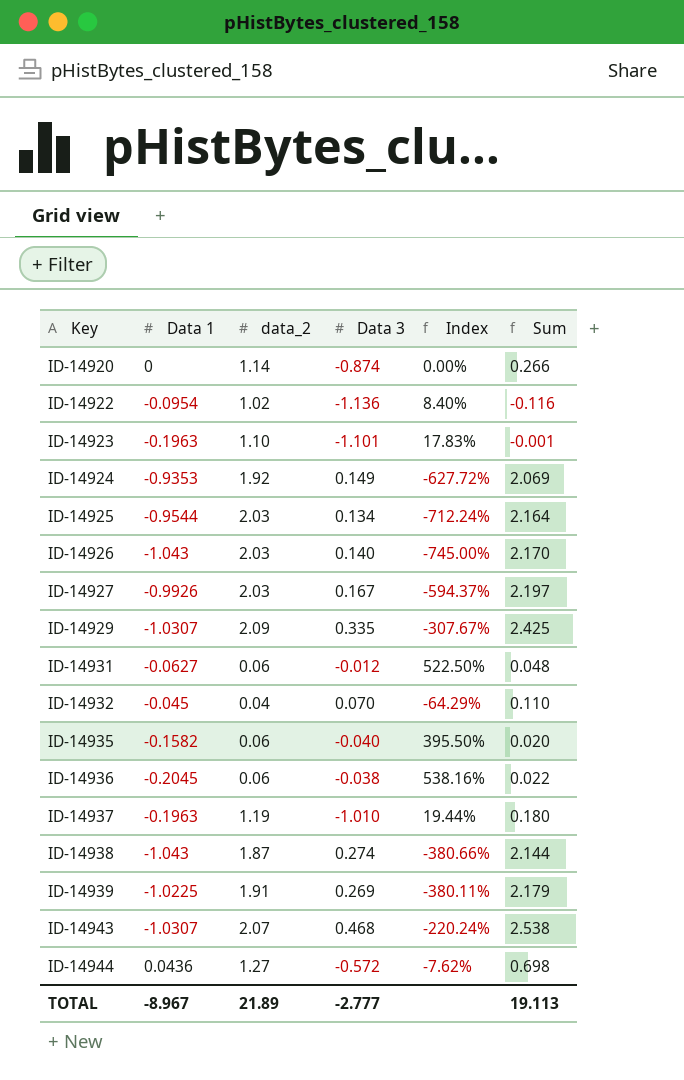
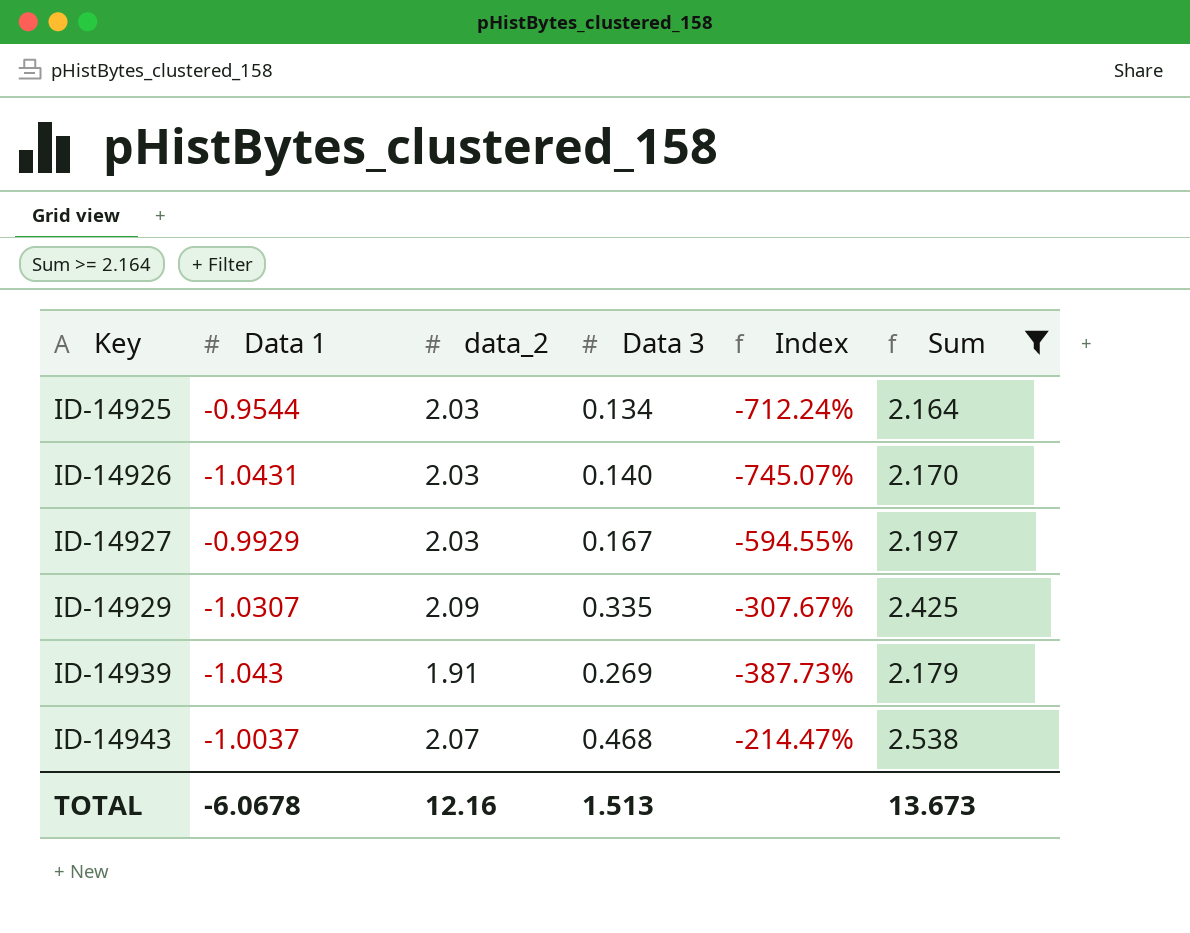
filter: none -> Sum >= 2.164
ID-14926 | Data 1: -1.043 -> -1.0431
ID-14926 | Index: -745.00% -> -745.07%
ID-14927 | Data 1: -0.9926 -> -0.9929
ID-14927 | Index: -594.37% -> -594.55%
ID-14939 | Data 1: -1.0225 -> -1.043
ID-14939 | Index: -380.11% -> -387.73%
ID-14943 | Data 1: -1.0307 -> -1.0037
ID-14943 | Index: -220.24% -> -214.47%
TOTAL | Data 1: -8.967 -> -6.0678
TOTAL | data_2: 21.89 -> 12.16
TOTAL | Data 3: -2.777 -> 1.513
TOTAL | Sum: 19.113 -> 13.673

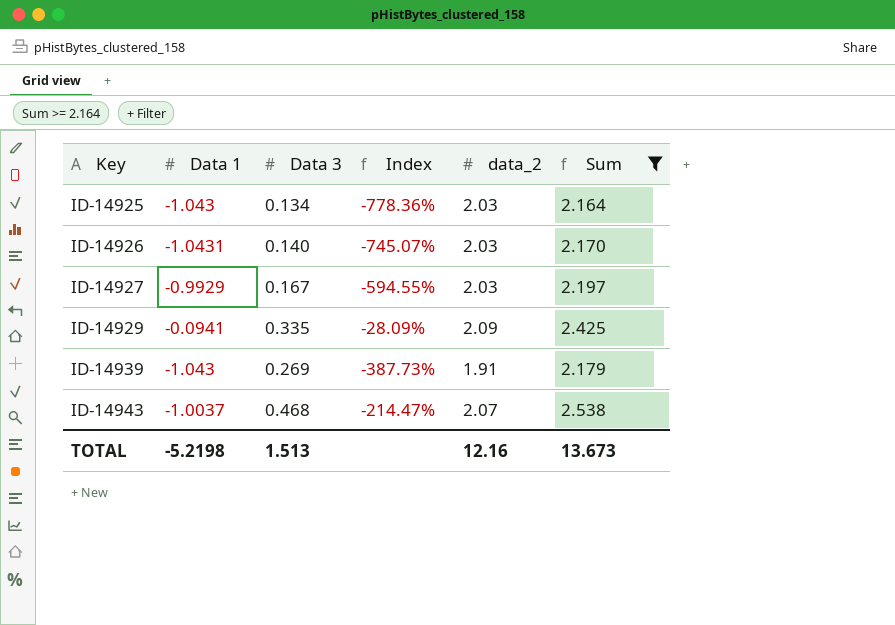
column data_2 | position: 3 -> 5
ID-14925 | Data 1: -0.9544 -> -1.043
ID-14925 | Index: -712.24% -> -778.36%
ID-14929 | Data 1: -1.0307 -> -0.0941
ID-14929 | Index: -307.67% -> -28.09%
TOTAL | Data 1: -6.0678 -> -5.2198

